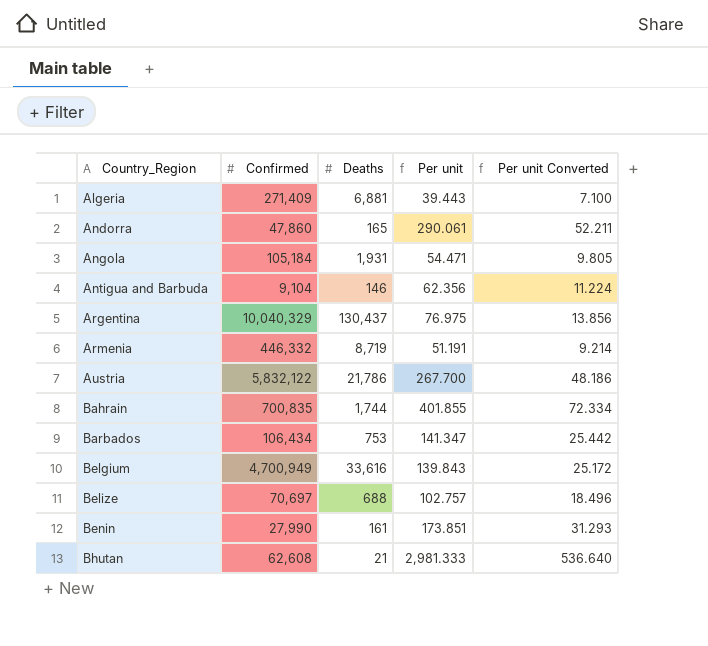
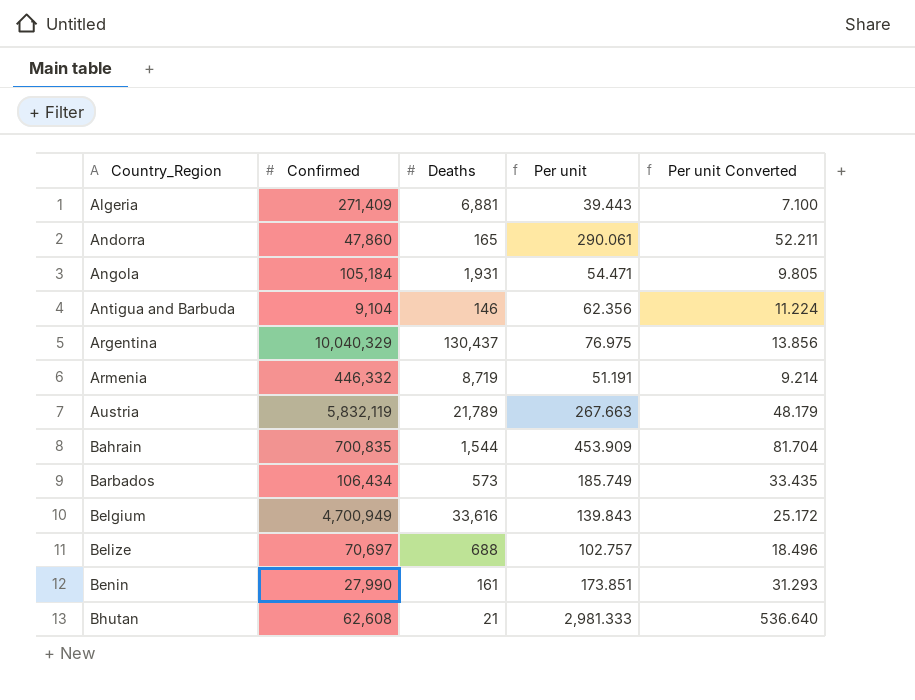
Austria | Confirmed: 5,832,122 -> 5,832,119
Austria | Deaths: 21,786 -> 21,789
Austria | Per unit: 267.700 -> 267.663
Austria | Per unit Converted: 48.186 -> 48.179
Bahrain | Deaths: 1,744 -> 1,544
Bahrain | Per unit: 401.855 -> 453.909
Bahrain | Per unit Converted: 72.334 -> 81.704
Barbados | Deaths: 753 -> 573
Barbados | Per unit: 141.347 -> 185.749
Barbados | Per unit Converted: 25.442 -> 33.435

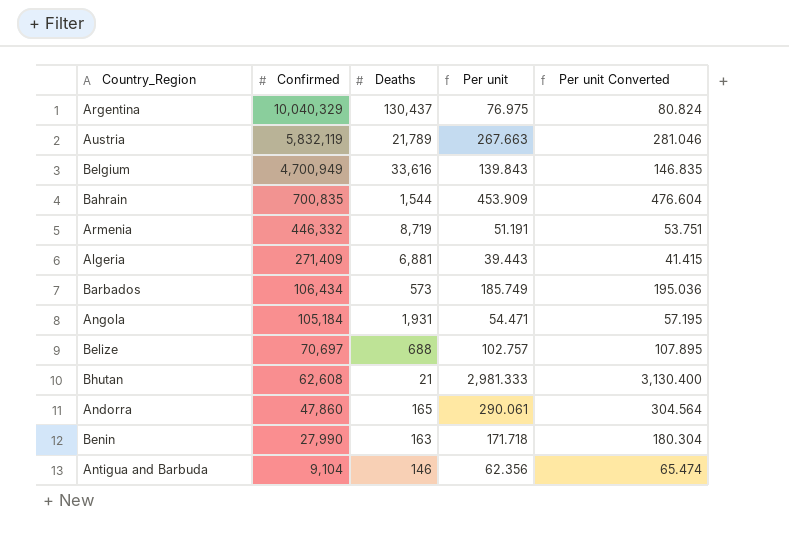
row order: Country_Region ascending -> Confirmed descending
column Per unit Converted | formula: [Per unit] * 0.18 -> [Per unit] * 1.05
Benin | Deaths: 161 -> 163
Benin | Per unit: 173.851 -> 171.718

